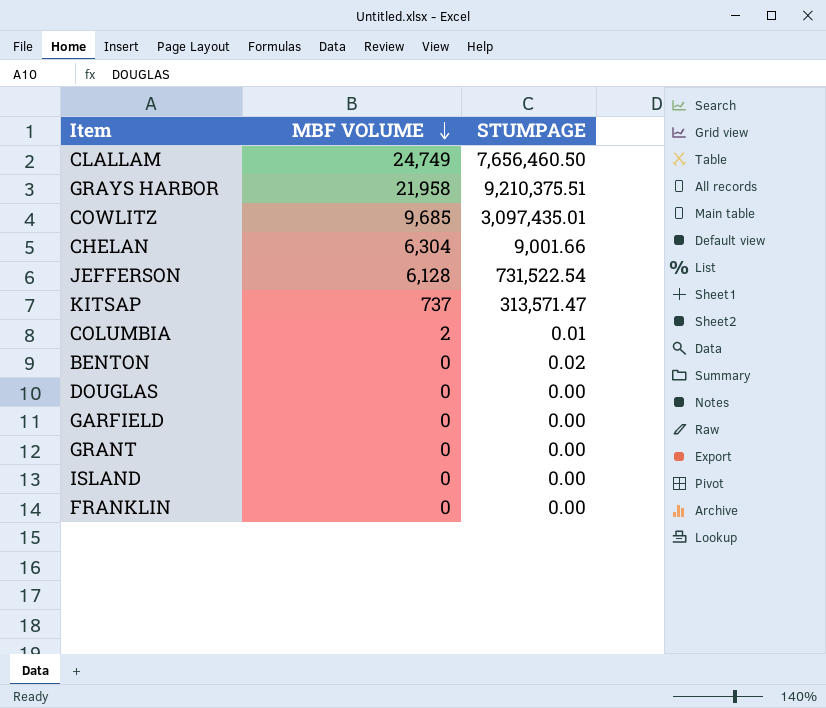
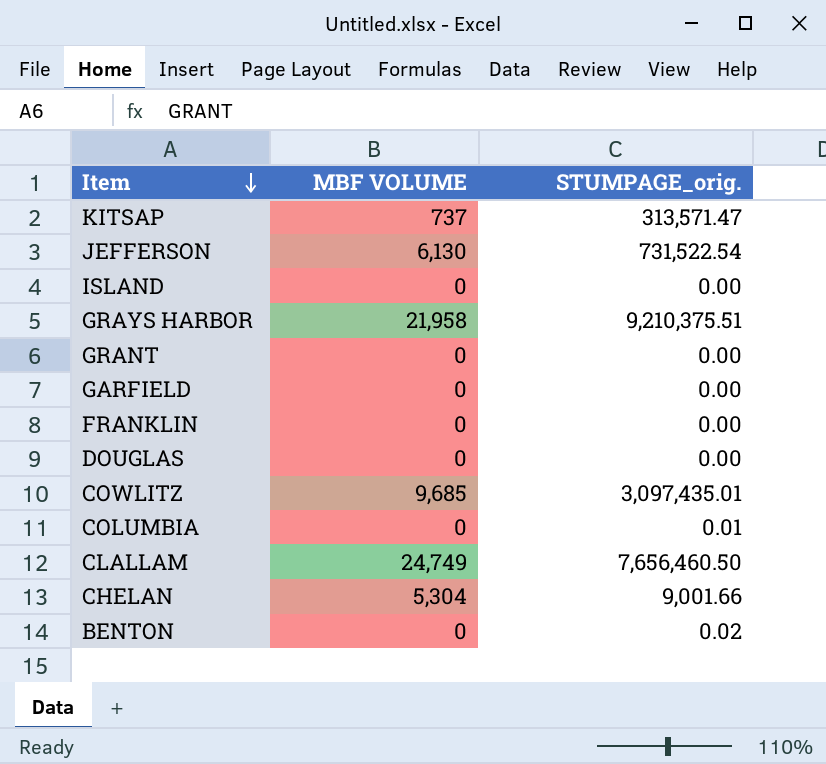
row order: MBF VOLUME descending -> Item descending
column name: STUMPAGE -> STUMPAGE_orig.
JEFFERSON | MBF VOLUME: 6,128 -> 6,130
COLUMBIA | MBF VOLUME: 2 -> 0
CHELAN | MBF VOLUME: 6,304 -> 5,304

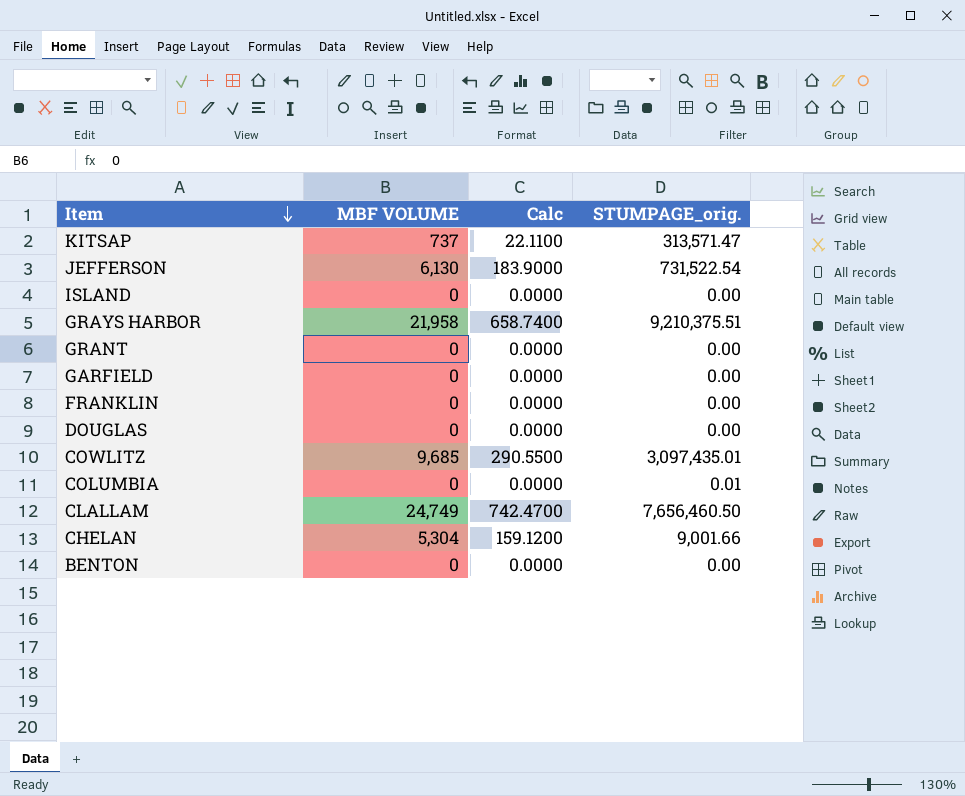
column Calc | formula: none -> [MBF VOLUME] * 0.03
BENTON | STUMPAGE_orig.: 0.02 -> 0.00

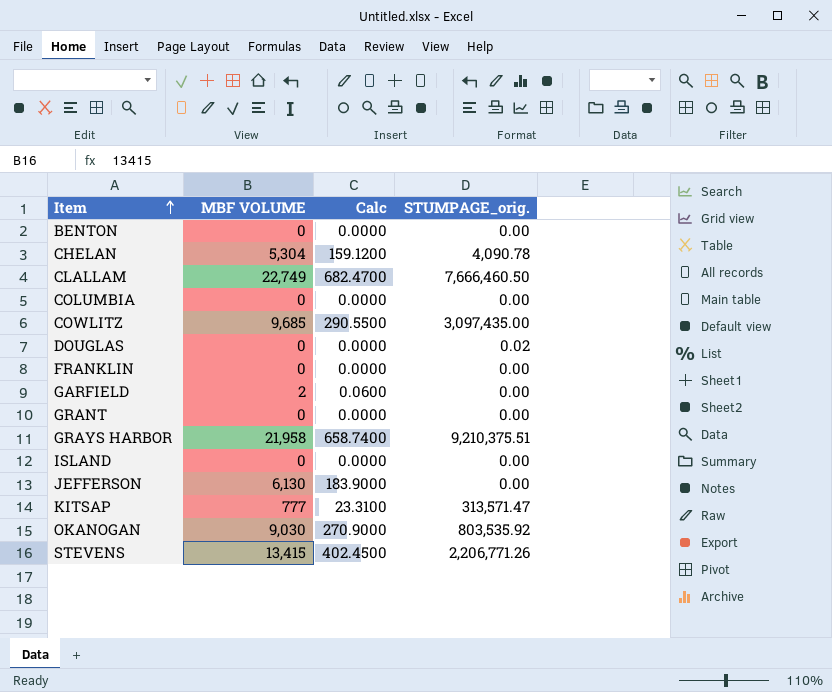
row order: Item descending -> Item ascending
CHELAN | STUMPAGE_orig.: 9,001.66 -> 4,090.78
CLALLAM | MBF VOLUME: 24,749 -> 22,749
CLALLAM | Calc: 742.4700 -> 682.4700
CLALLAM | STUMPAGE_orig.: 7,656,460.50 -> 7,666,460.50
COLUMBIA | STUMPAGE_orig.: 0.01 -> 0.00
COWLITZ | STUMPAGE_orig.: 3,097,435.01 -> 3,097,435.00
DOUGLAS | STUMPAGE_orig.: 0.00 -> 0.02
GARFIELD | MBF VOLUME: 0 -> 2
GARFIELD | Calc: 0.0000 -> 0.0600
JEFFERSON | STUMPAGE_orig.: 731,522.54 -> 0.00
KITSAP | MBF VOLUME: 737 -> 777
KITSAP | Calc: 22.1100 -> 23.3100
row OKANOGAN: none -> 9,030 | 270.9000 | 803,535.92
row STEVENS: none -> 13,415 | 402.4500 | 2,206,771.26

